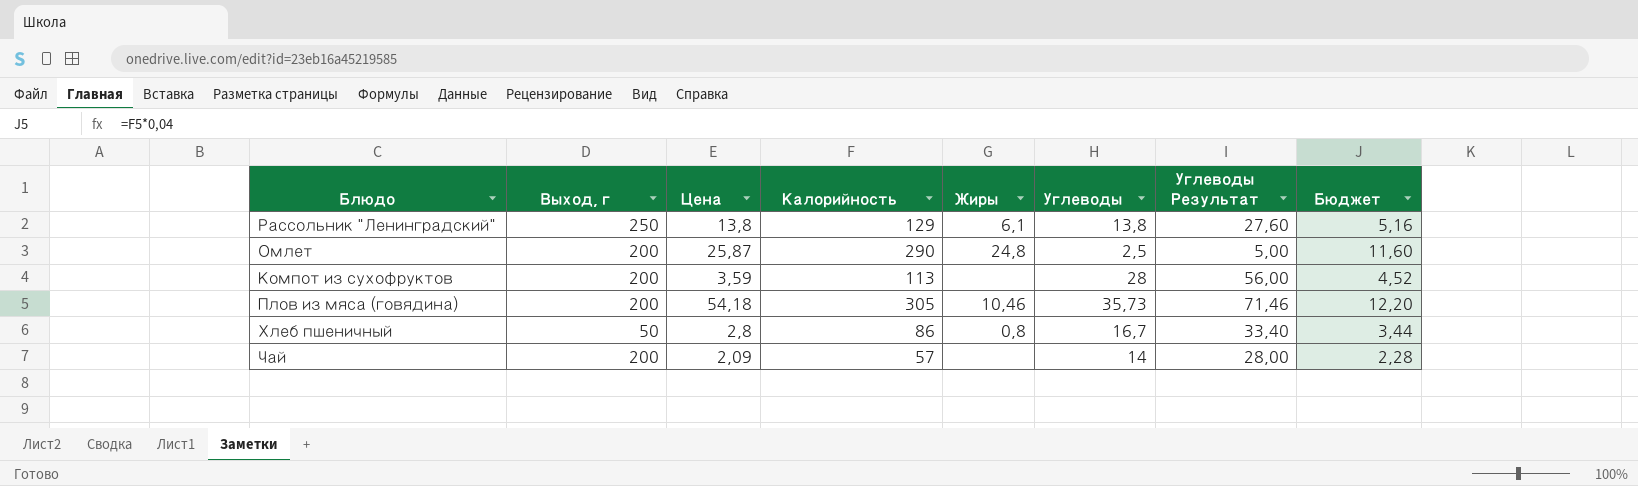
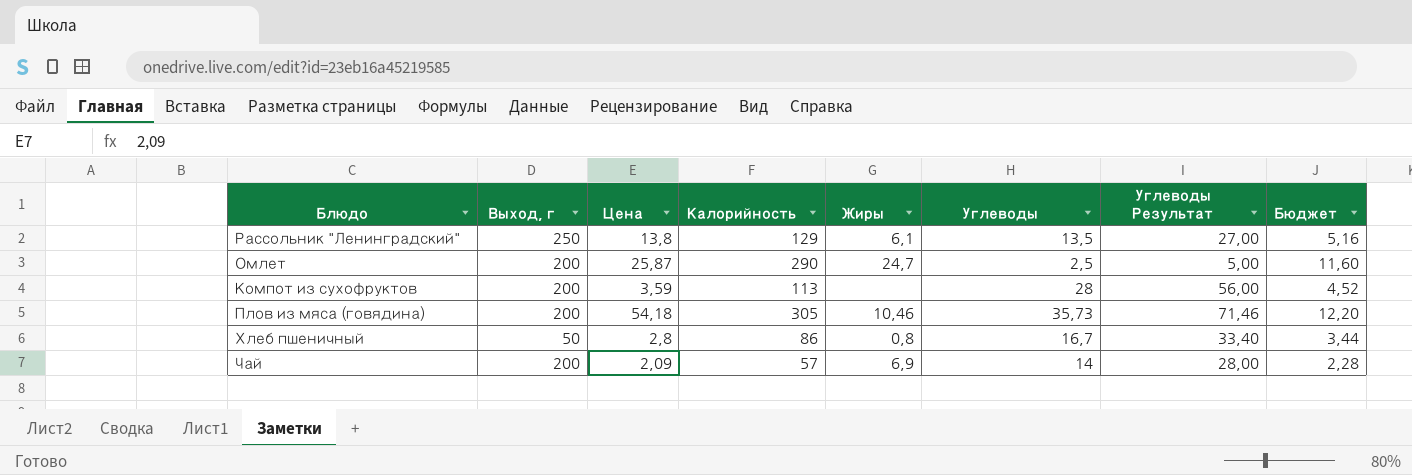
Рассольник "Ленинградский" | Углеводы: 13,8 -> 13,5
Рассольник "Ленинградский" | Углеводы Результат: 27,60 -> 27,00
Омлет | Жиры: 24,8 -> 24,7
Чай | Жиры: none -> 6,9

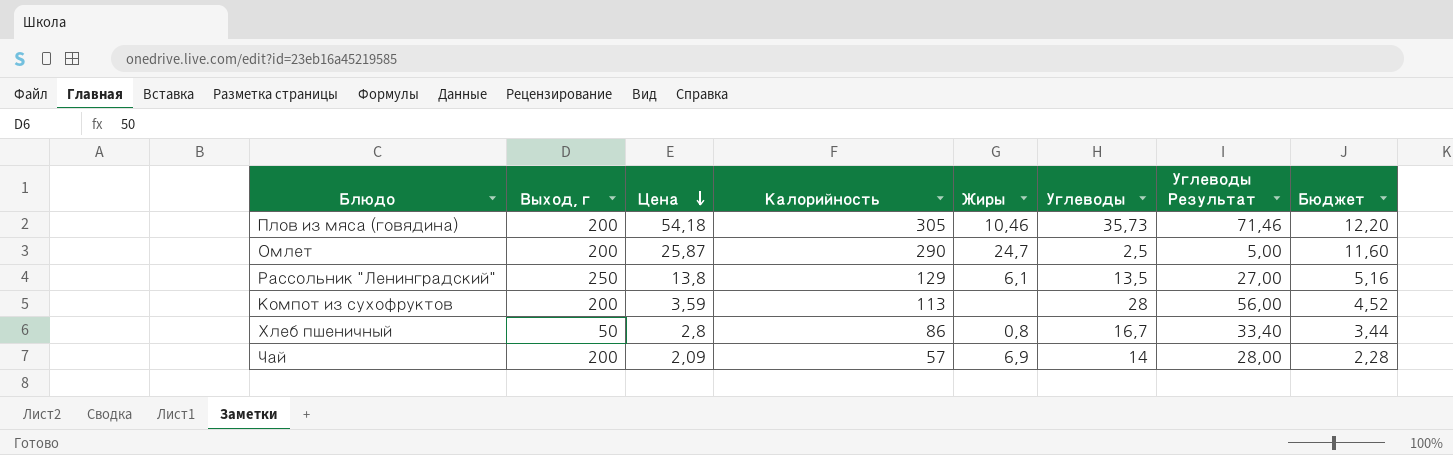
row order: none -> Цена descending

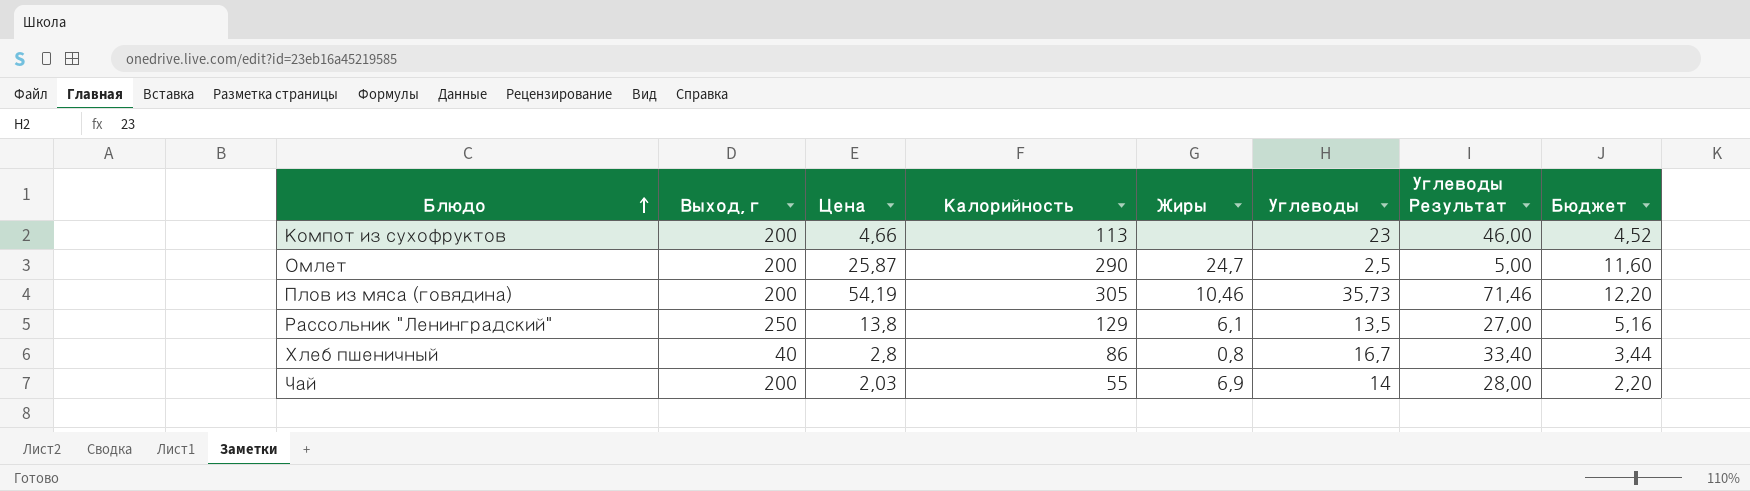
row order: Цена descending -> Блюдо ascending
Компот из сухофруктов | Цена: 3,59 -> 4,66
Компот из сухофруктов | Углеводы: 28 -> 23
Компот из сухофруктов | Углеводы Результат: 56,00 -> 46,00
Плов из мяса (говядина) | Цена: 54,18 -> 54,19
Хлеб пшеничный | Выход, г: 50 -> 40
Чай | Цена: 2,09 -> 2,03
Чай | Калорийность: 57 -> 55
Чай | Бюджет: 2,28 -> 2,20

